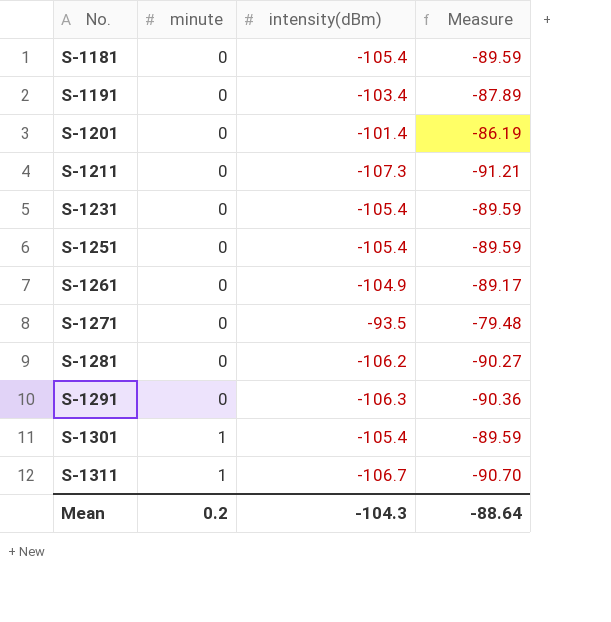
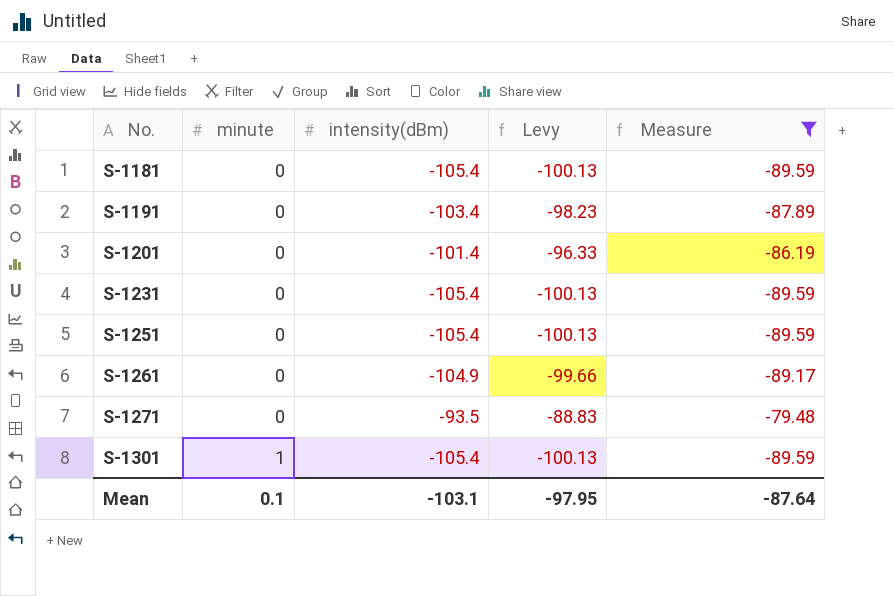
filter: none -> Measure >= -89.59
column Levy | formula: none -> [intensity(dBm)] * 0.95
Mean | minute: 0.2 -> 0.1
Mean | intensity(dBm): -104.3 -> -103.1
Mean | Measure: -88.64 -> -87.64

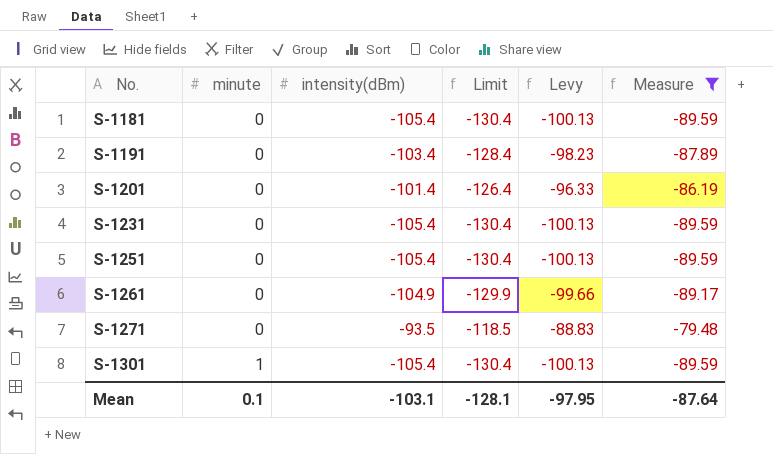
column Limit | formula: none -> [intensity(dBm)] - 25

